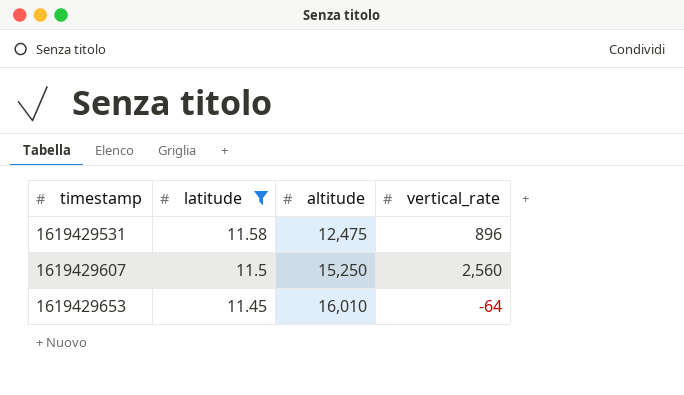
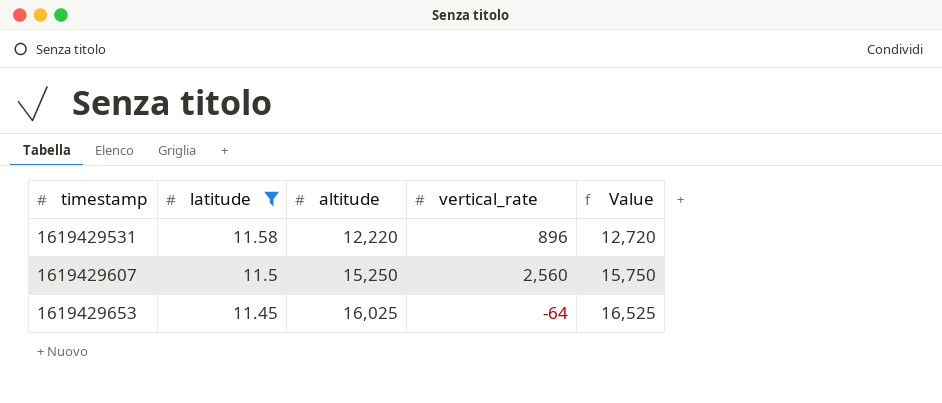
column Value | formula: none -> [altitude] + 500
1619429531 | altitude: 12,475 -> 12,220
1619429653 | altitude: 16,010 -> 16,025

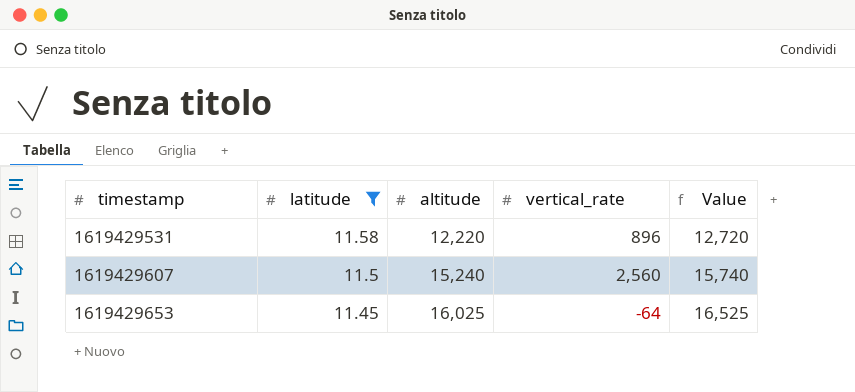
1619429607 | altitude: 15,250 -> 15,240
1619429607 | Value: 15,750 -> 15,740

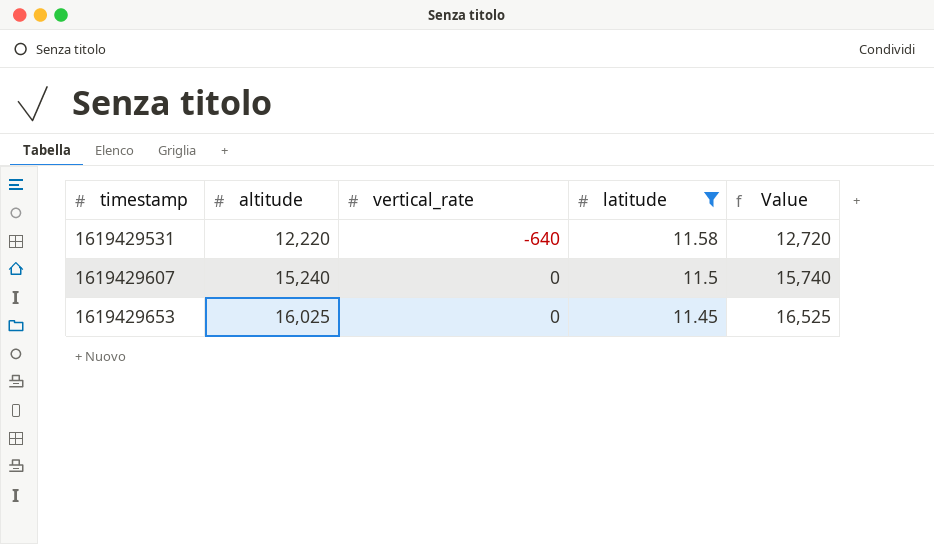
column latitude | position: 2 -> 4
1619429531 | vertical_rate: 896 -> -640
1619429607 | vertical_rate: 2,560 -> 0
1619429653 | vertical_rate: -64 -> 0

